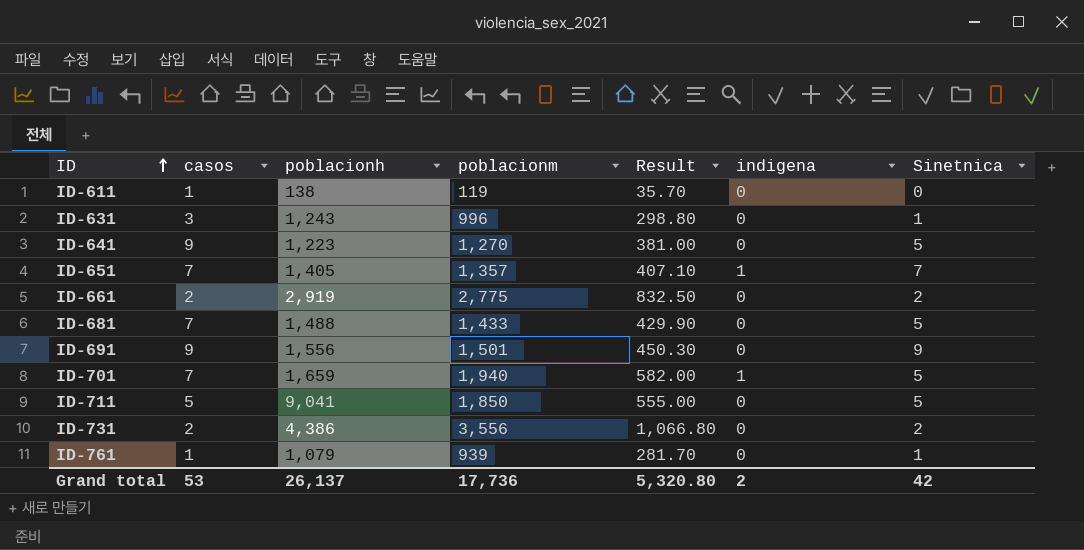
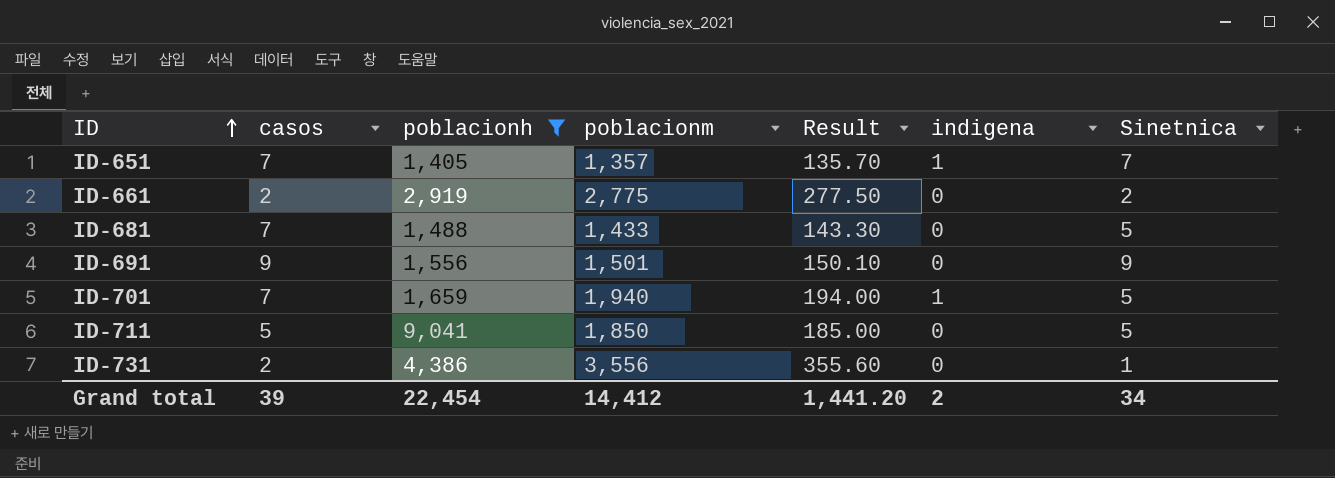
filter: none -> poblacionh >= 1,405
column Result | formula: [poblacionm] * 0.3 -> [poblacionm] * 0.1
ID-731 | Sinetnica: 2 -> 1
Grand total | casos: 53 -> 39
Grand total | poblacionh: 26,137 -> 22,454
Grand total | poblacionm: 17,736 -> 14,412
Grand total | Result: 5,320.80 -> 1,441.20
Grand total | Sinetnica: 42 -> 34

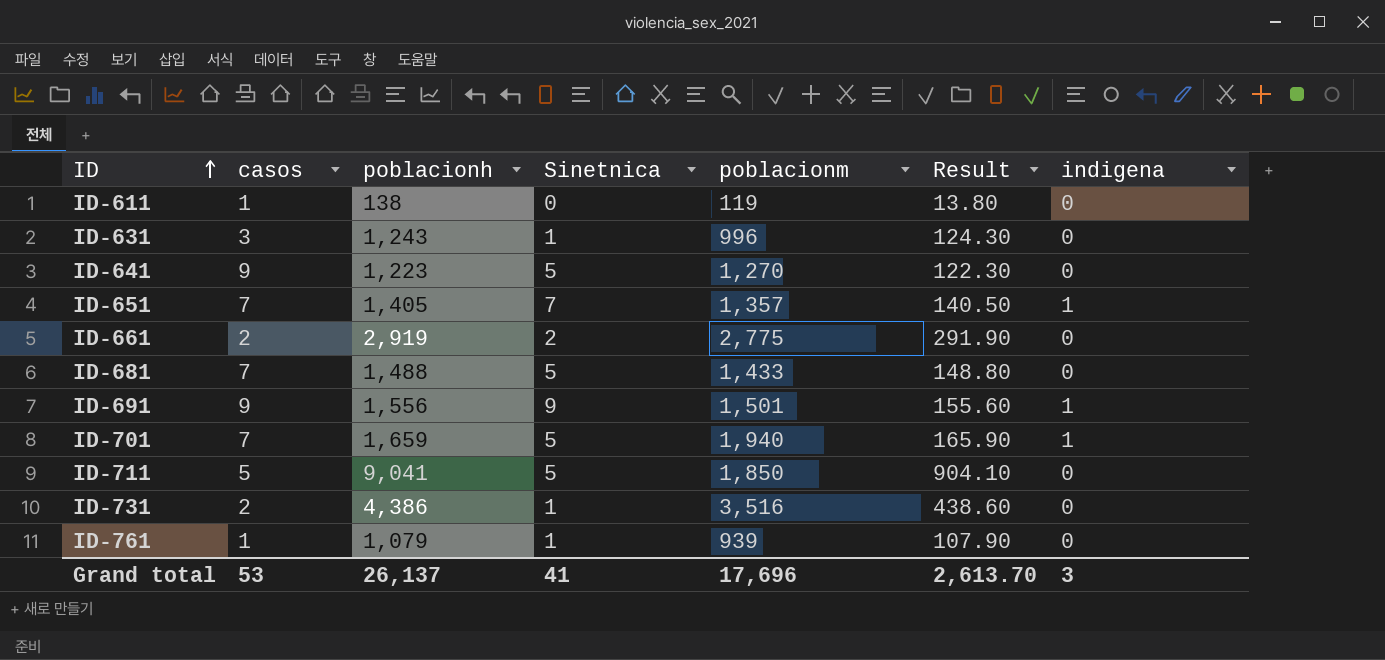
filter: poblacionh >= 1,405 -> none
column Sinetnica | position: 7 -> 4
column Result | formula: [poblacionm] * 0.1 -> [poblacionh] * 0.1
ID-691 | indigena: 0 -> 1
ID-731 | poblacionm: 3,556 -> 3,516
Grand total | casos: 39 -> 53
Grand total | poblacionh: 22,454 -> 26,137
Grand total | Sinetnica: 34 -> 41
Grand total | poblacionm: 14,412 -> 17,696
Grand total | Result: 1,441.20 -> 2,613.70
Grand total | indigena: 2 -> 3

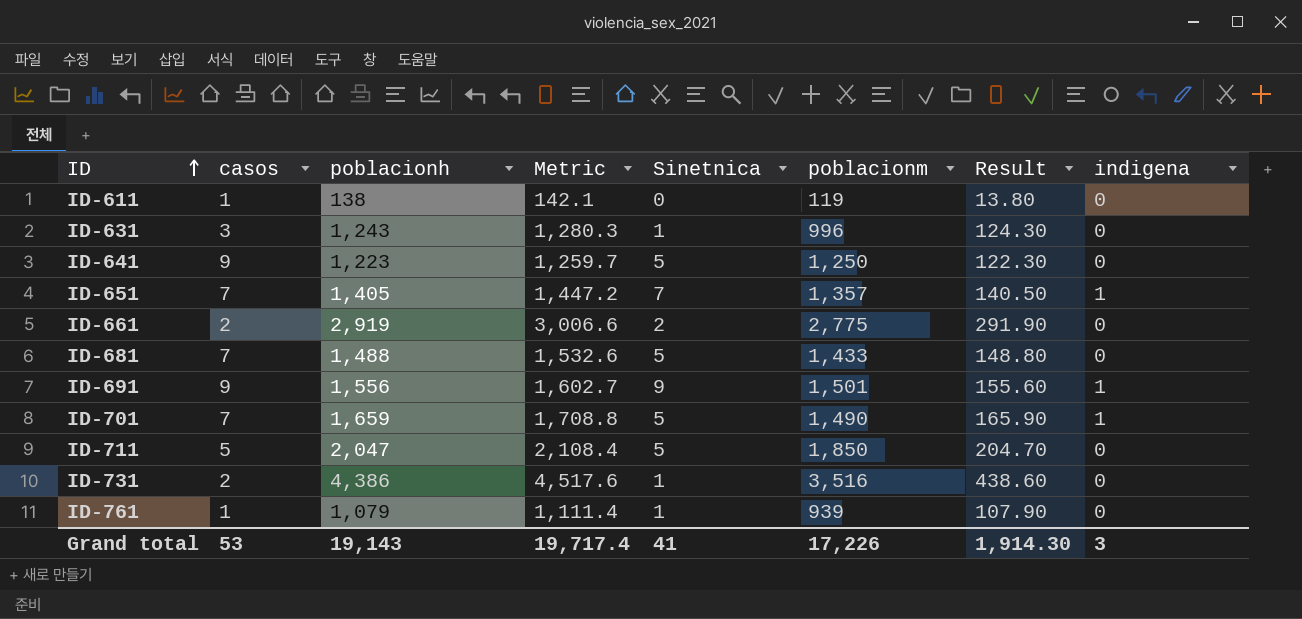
column Metric | formula: none -> [poblacionh] * 1.03
ID-641 | poblacionm: 1,270 -> 1,250
ID-701 | poblacionm: 1,940 -> 1,490
ID-711 | poblacionh: 9,041 -> 2,047
ID-711 | Result: 904.10 -> 204.70
Grand total | poblacionh: 26,137 -> 19,143
Grand total | poblacionm: 17,696 -> 17,226
Grand total | Result: 2,613.70 -> 1,914.30

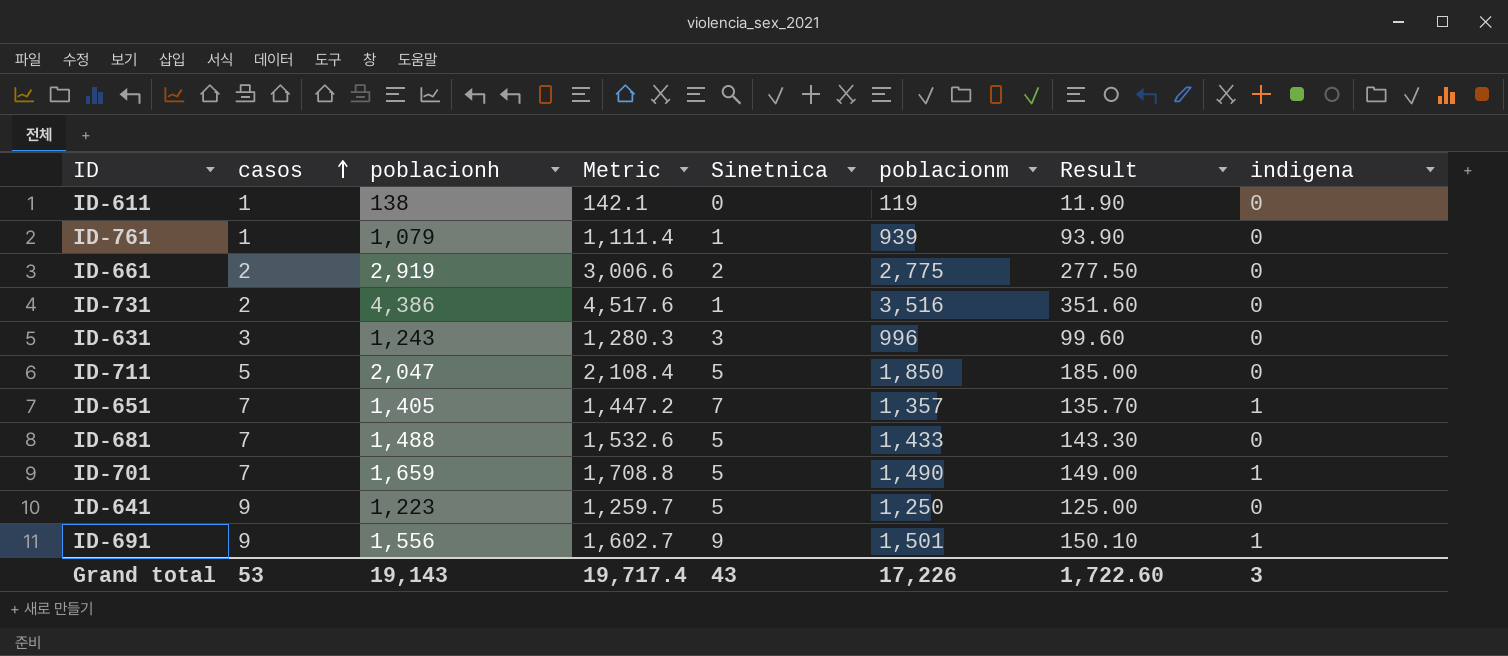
row order: ID ascending -> casos ascending
column Result | formula: [poblacionh] * 0.1 -> [poblacionm] * 0.1
ID-631 | Sinetnica: 1 -> 3
Grand total | Sinetnica: 41 -> 43
Grand total | Result: 1,914.30 -> 1,722.60

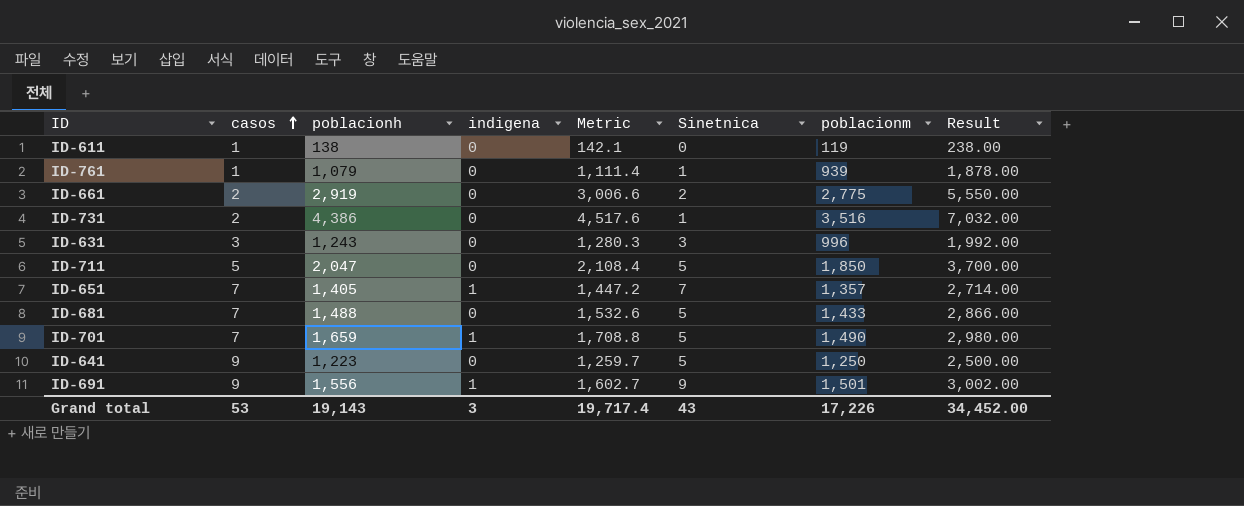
column indigena | position: 8 -> 4
column Result | formula: [poblacionm] * 0.1 -> [poblacionm] * 2
Grand total | Result: 1,722.60 -> 34,452.00

